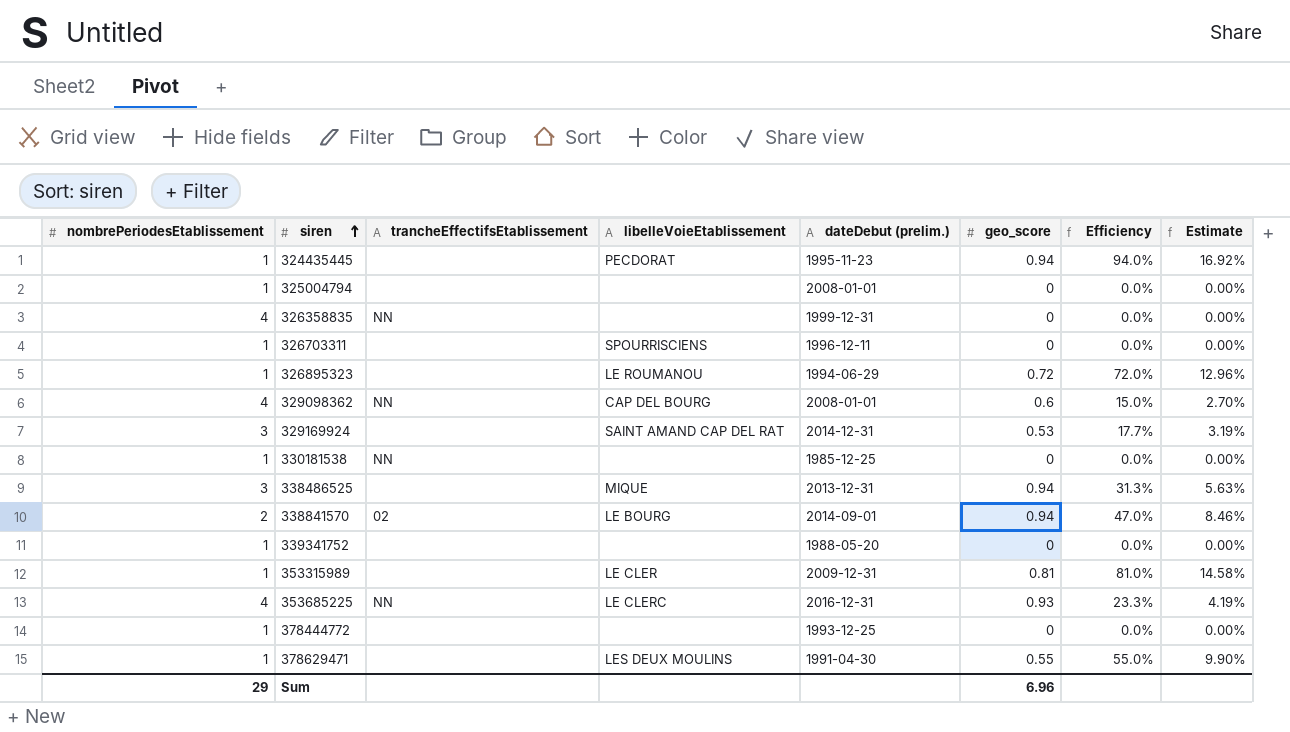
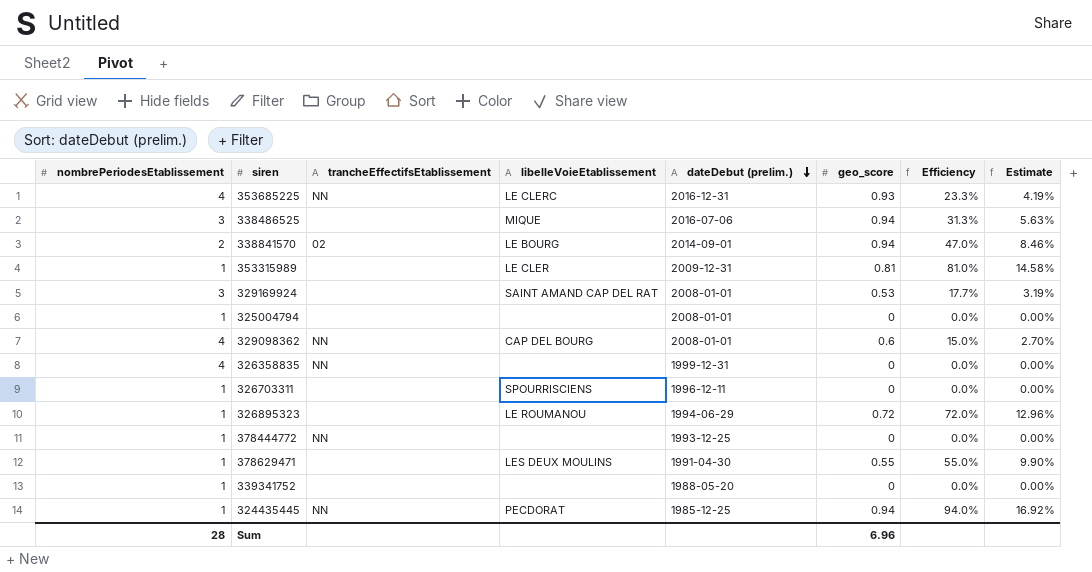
row order: siren ascending -> dateDebut (prelim.) descending
row 330181538: 1 | NN | none | 1985-12-25 | 0 | 0.0% | 0.00% -> none
338486525 | dateDebut (prelim.): 2013-12-31 -> 2016-07-06
329169924 | dateDebut (prelim.): 2014-12-31 -> 2008-01-01
378444772 | trancheEffectifsEtablissement: none -> NN
324435445 | trancheEffectifsEtablissement: none -> NN
324435445 | dateDebut (prelim.): 1995-11-23 -> 1985-12-25
Sum | nombrePeriodesEtablissement: 29 -> 28

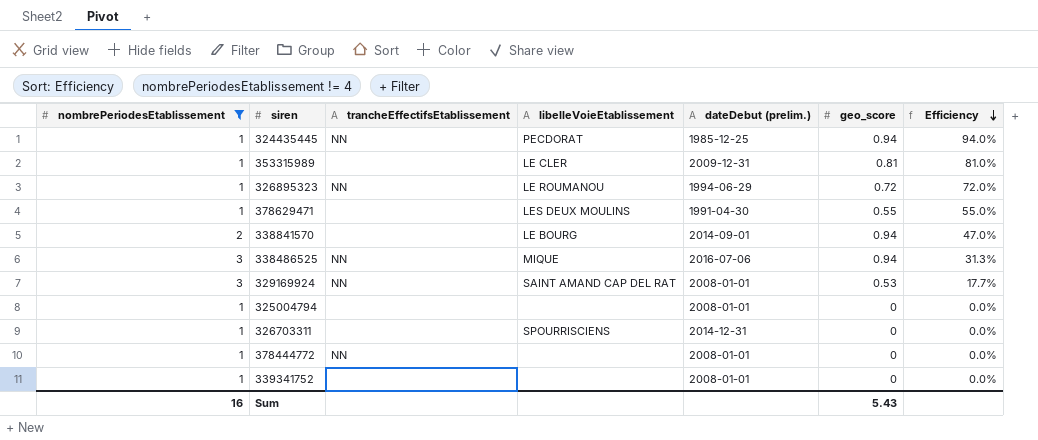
filter: none -> nombrePeriodesEtablissement != 4
row order: dateDebut (prelim.) descending -> Efficiency descending
column Estimate | formula: [Efficiency] * 0.18 -> none
326895323 | trancheEffectifsEtablissement: none -> NN
338841570 | trancheEffectifsEtablissement: 02 -> none
338486525 | trancheEffectifsEtablissement: none -> NN
329169924 | trancheEffectifsEtablissement: none -> NN
326703311 | dateDebut (prelim.): 1996-12-11 -> 2014-12-31
378444772 | dateDebut (prelim.): 1993-12-25 -> 2008-01-01
339341752 | dateDebut (prelim.): 1988-05-20 -> 2008-01-01
Sum | nombrePeriodesEtablissement: 28 -> 16
Sum | geo_score: 6.96 -> 5.43

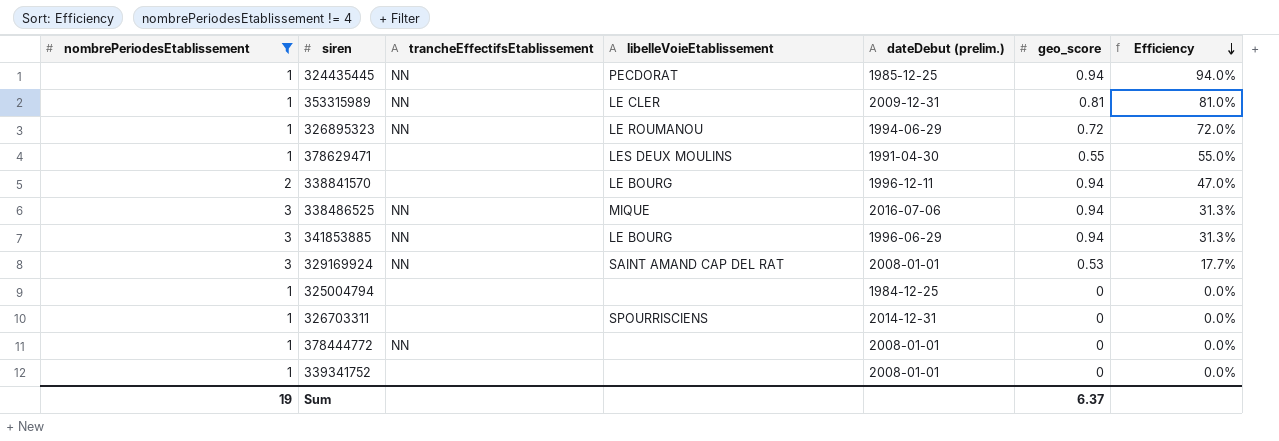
353315989 | trancheEffectifsEtablissement: none -> NN
338841570 | dateDebut (prelim.): 2014-09-01 -> 1996-12-11
row 341853885: none -> 3 | NN | LE BOURG | 1996-06-29 | 0.94 | 31.3%
325004794 | dateDebut (prelim.): 2008-01-01 -> 1984-12-25
Sum | nombrePeriodesEtablissement: 16 -> 19
Sum | geo_score: 5.43 -> 6.37

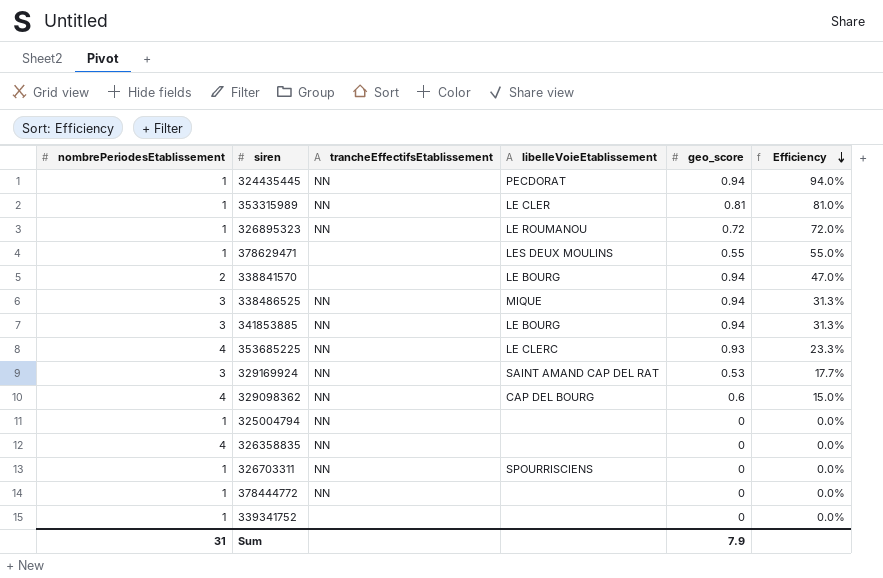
filter: nombrePeriodesEtablissement != 4 -> none
column dateDebut (prelim.) | position: 5 -> none
325004794 | trancheEffectifsEtablissement: none -> NN
326703311 | trancheEffectifsEtablissement: none -> NN
Sum | nombrePeriodesEtablissement: 19 -> 31
Sum | geo_score: 6.37 -> 7.9

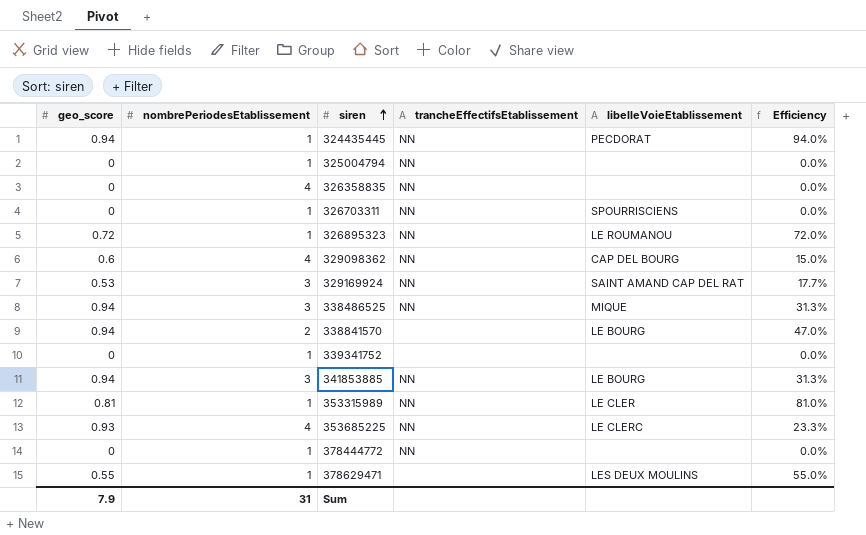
row order: Efficiency descending -> siren ascending
column geo_score | position: 5 -> 1

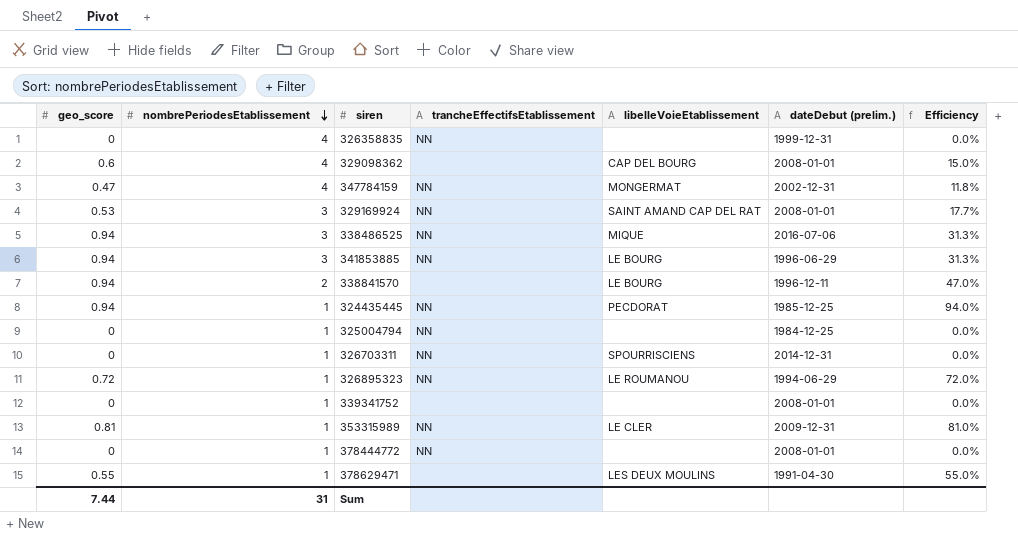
row order: siren ascending -> nombrePeriodesEtablissement descending
column dateDebut (prelim.) | position: none -> 6
row 353685225: 0.93 | 4 | NN | LE CLERC | 23.3% -> none
329098362 | trancheEffectifsEtablissement: NN -> none
row 347784159: none -> 0.47 | 4 | NN | MONGERMAT | 2002-12-31 | 11.8%
Sum | geo_score: 7.9 -> 7.44

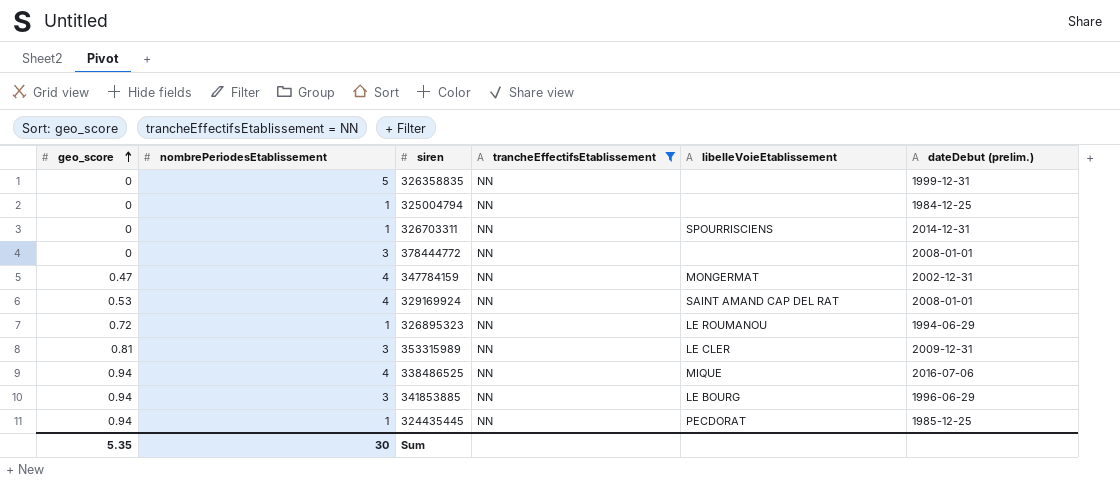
filter: none -> trancheEffectifsEtablissement = NN
row order: nombrePeriodesEtablissement descending -> geo_score ascending
column Efficiency | formula: [geo_score] / [nombrePeriodesEtablissement] -> none
326358835 | nombrePeriodesEtablissement: 4 -> 5
378444772 | nombrePeriodesEtablissement: 1 -> 3
329169924 | nombrePeriodesEtablissement: 3 -> 4
353315989 | nombrePeriodesEtablissement: 1 -> 3
338486525 | nombrePeriodesEtablissement: 3 -> 4
Sum | geo_score: 7.44 -> 5.35
Sum | nombrePeriodesEtablissement: 31 -> 30

